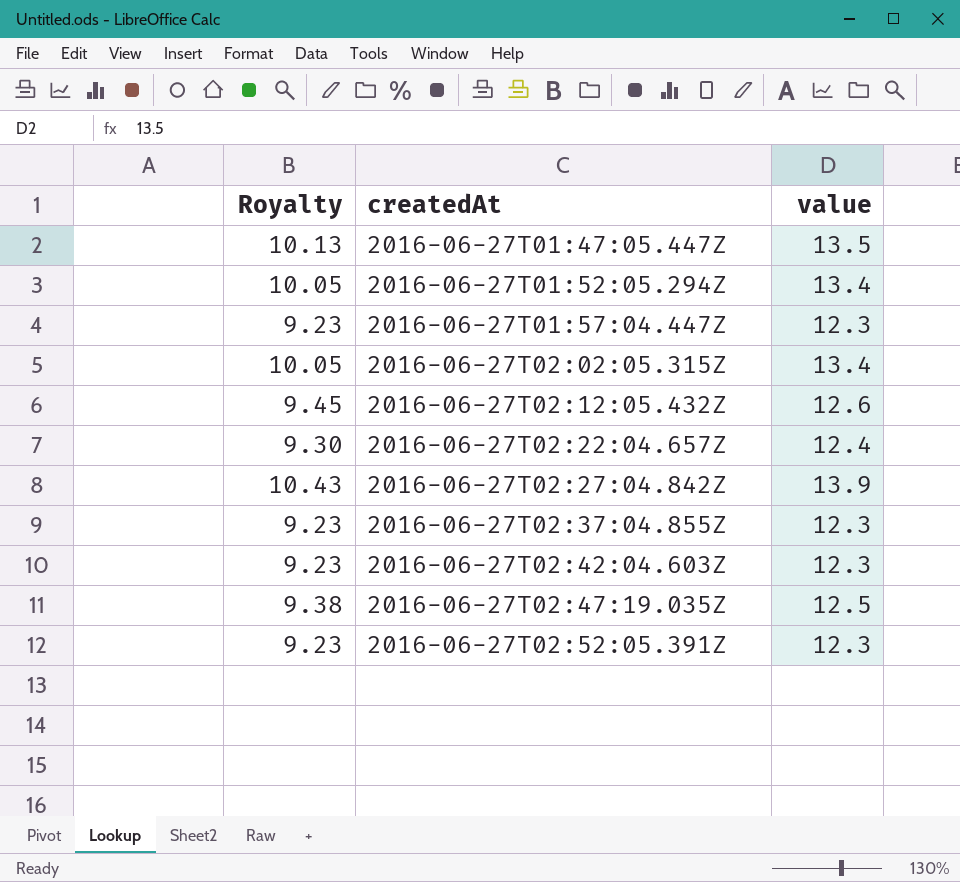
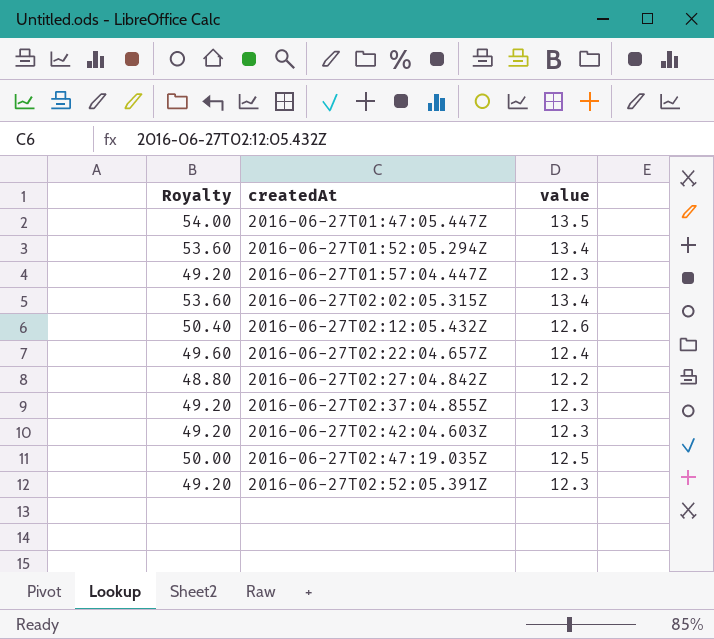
column Royalty | formula: [value] * 0.75 -> [value] * 4
2016-06-27T02:27:04.842Z | value: 13.9 -> 12.2

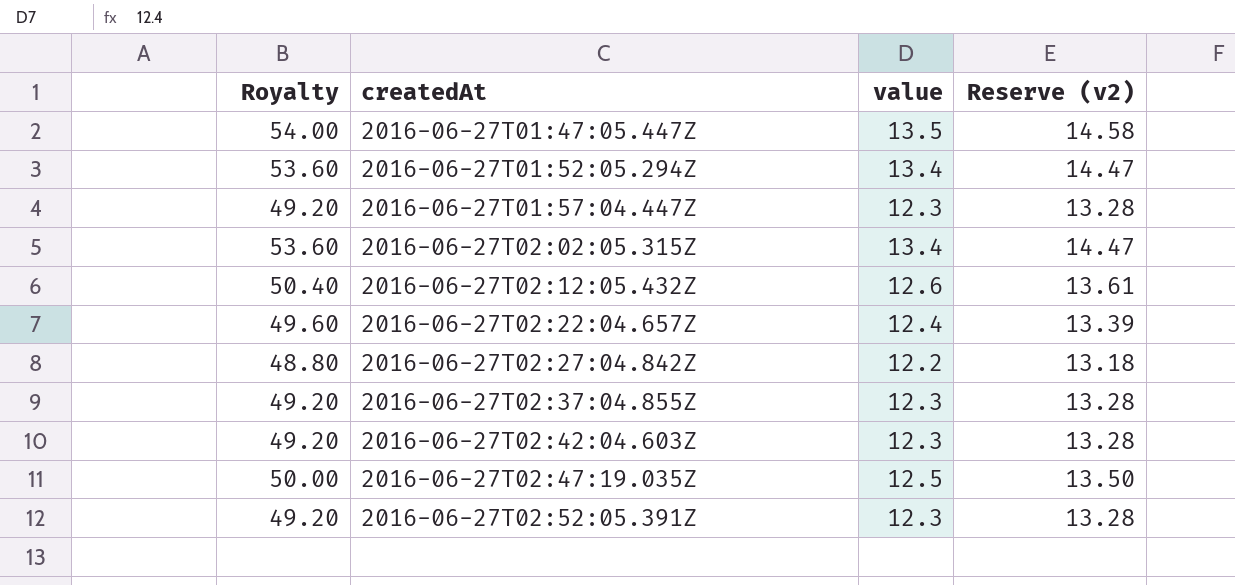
column Reserve (v2) | formula: none -> [value] * 1.08

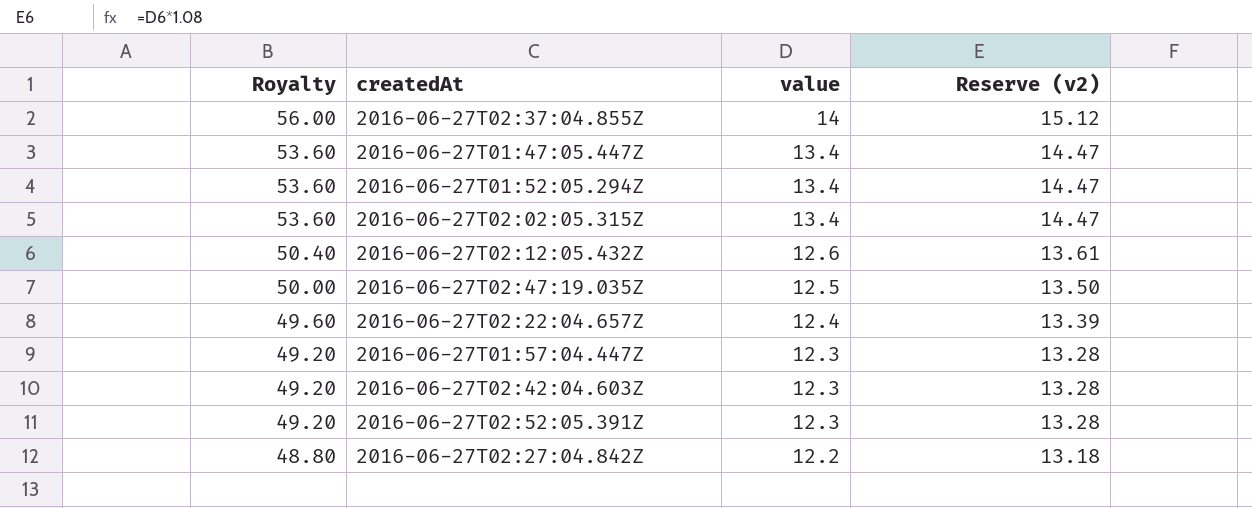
row order: createdAt ascending -> Royalty descending
2016-06-27T02:37:04.855Z | Royalty: 49.20 -> 56.00
2016-06-27T02:37:04.855Z | value: 12.3 -> 14
2016-06-27T02:37:04.855Z | Reserve (v2): 13.28 -> 15.12
2016-06-27T01:47:05.447Z | Royalty: 54.00 -> 53.60
2016-06-27T01:47:05.447Z | value: 13.5 -> 13.4
2016-06-27T01:47:05.447Z | Reserve (v2): 14.58 -> 14.47

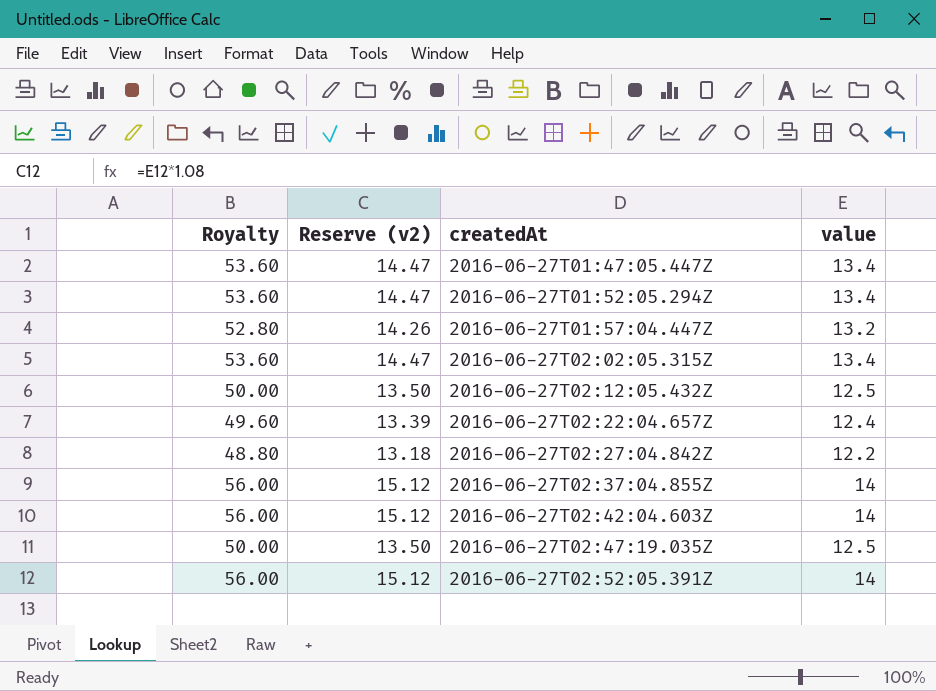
row order: Royalty descending -> createdAt ascending
column Reserve (v2) | position: 4 -> 2
2016-06-27T01:57:04.447Z | Royalty: 49.20 -> 52.80
2016-06-27T01:57:04.447Z | Reserve (v2): 13.28 -> 14.26
2016-06-27T01:57:04.447Z | value: 12.3 -> 13.2
2016-06-27T02:12:05.432Z | Royalty: 50.40 -> 50.00
2016-06-27T02:12:05.432Z | Reserve (v2): 13.61 -> 13.50
2016-06-27T02:12:05.432Z | value: 12.6 -> 12.5
2016-06-27T02:42:04.603Z | Royalty: 49.20 -> 56.00
2016-06-27T02:42:04.603Z | Reserve (v2): 13.28 -> 15.12
2016-06-27T02:42:04.603Z | value: 12.3 -> 14
2016-06-27T02:52:05.391Z | Royalty: 49.20 -> 56.00
2016-06-27T02:52:05.391Z | Reserve (v2): 13.28 -> 15.12
2016-06-27T02:52:05.391Z | value: 12.3 -> 14

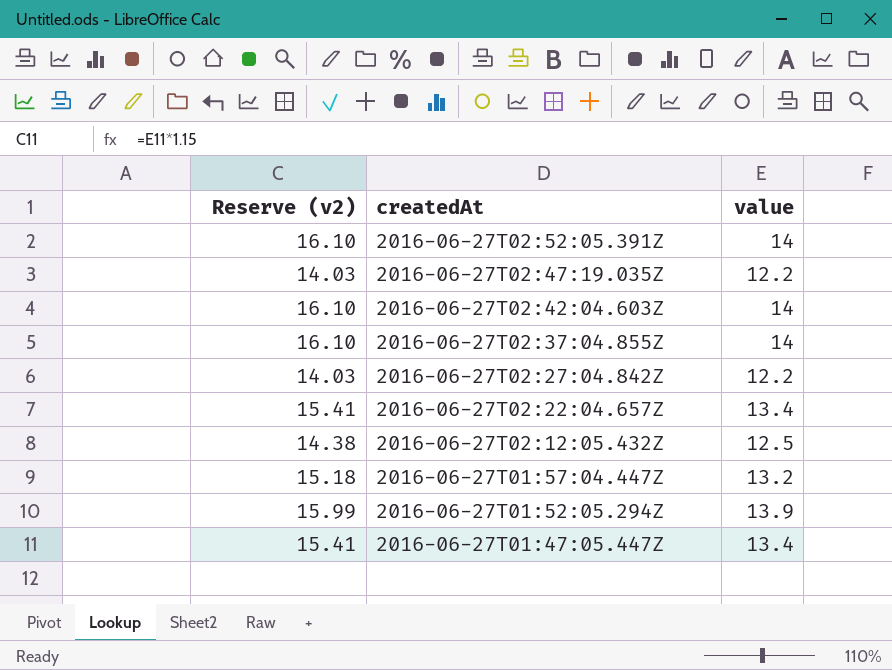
row order: createdAt ascending -> createdAt descending
column Royalty | formula: [value] * 4 -> none
column Reserve (v2) | formula: [value] * 1.08 -> [value] * 1.15
row 2016-06-27T02:02:05.315Z: 53.60 | 14.47 | 13.4 -> none
2016-06-27T02:47:19.035Z | value: 12.5 -> 12.2
2016-06-27T02:22:04.657Z | value: 12.4 -> 13.4
2016-06-27T01:52:05.294Z | value: 13.4 -> 13.9

